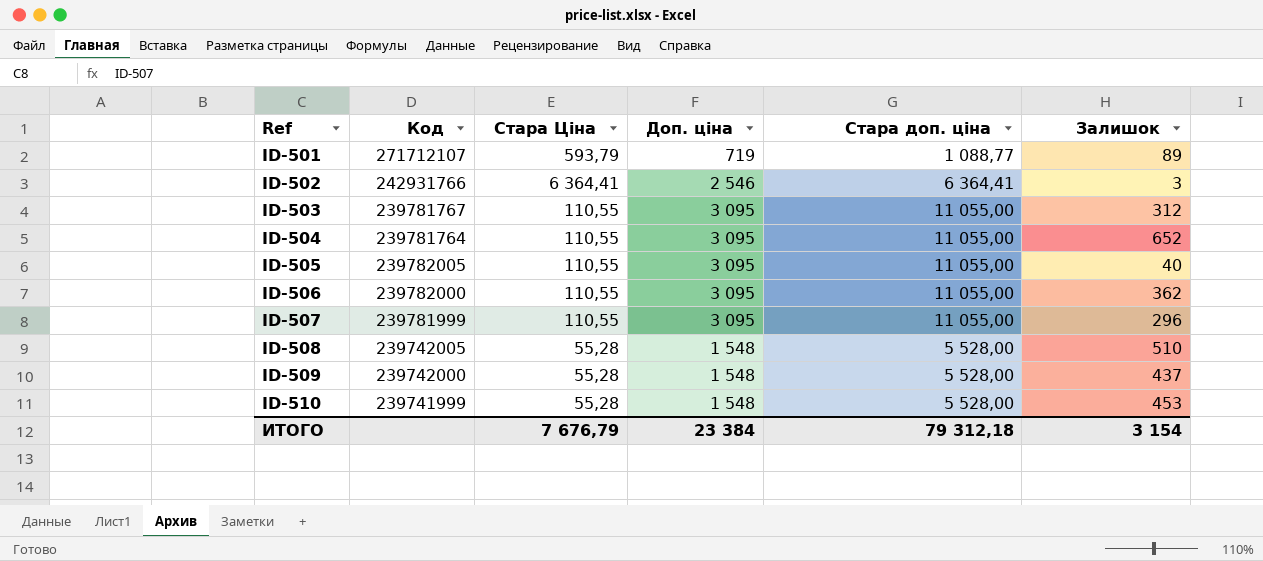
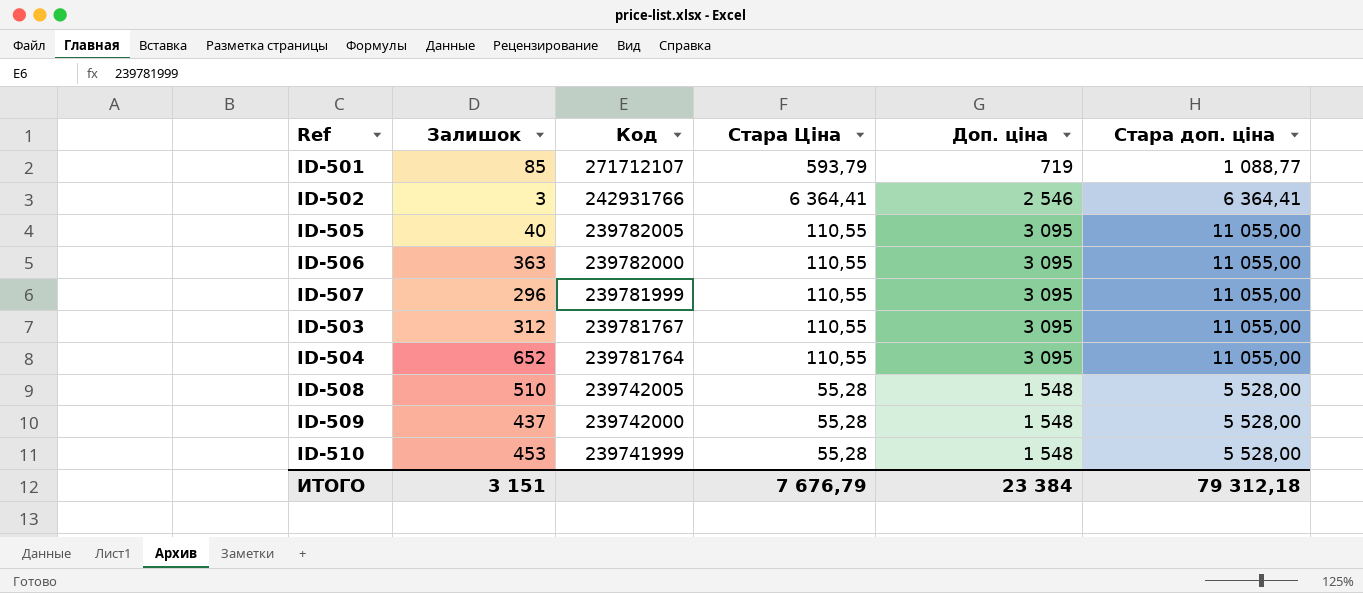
row order: Ref ascending -> Код descending
column Залишок | position: 6 -> 2
ID-501 | Залишок: 89 -> 85
ID-506 | Залишок: 362 -> 363
ИТОГО | Залишок: 3 154 -> 3 151

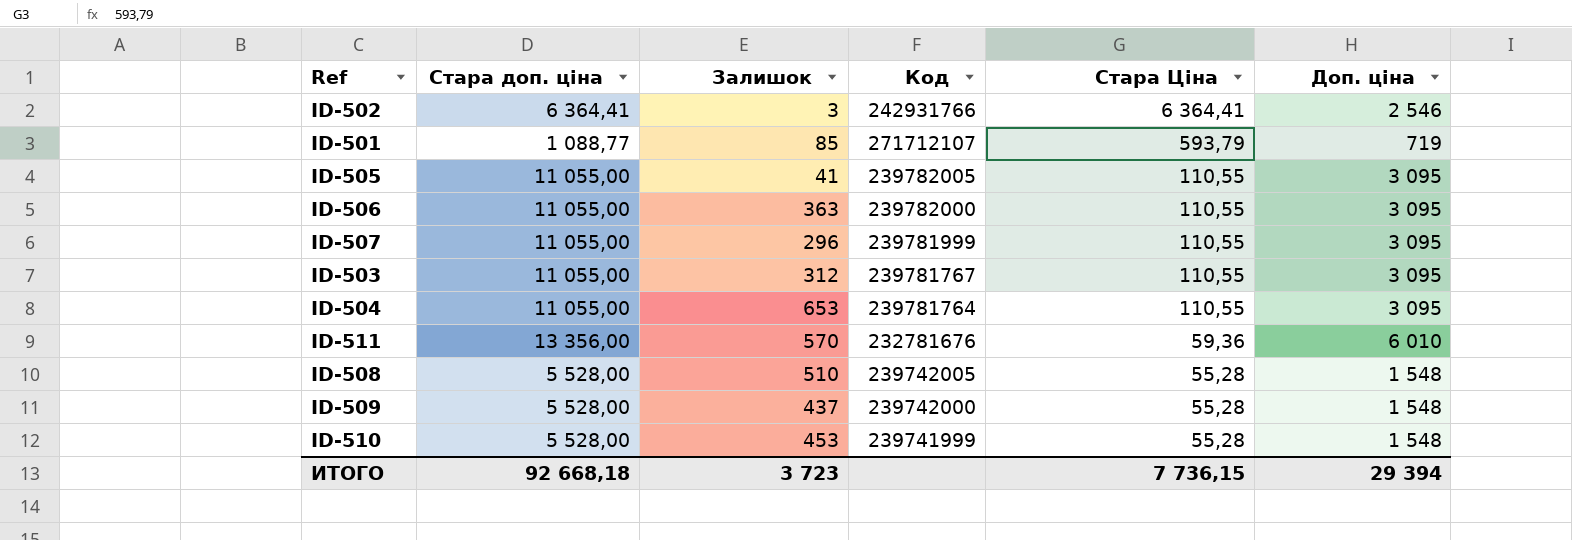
row order: Код descending -> Стара Ціна descending
column Стара доп. ціна | position: 6 -> 2
ID-505 | Залишок: 40 -> 41
ID-504 | Залишок: 652 -> 653
row ID-511: none -> 13 356,00 | 570 | 232781676 | 59,36 | 6 010
ИТОГО | Стара доп. ціна: 79 312,18 -> 92 668,18
ИТОГО | Залишок: 3 151 -> 3 723
ИТОГО | Стара Ціна: 7 676,79 -> 7 736,15
ИТОГО | Доп. ціна: 23 384 -> 29 394

